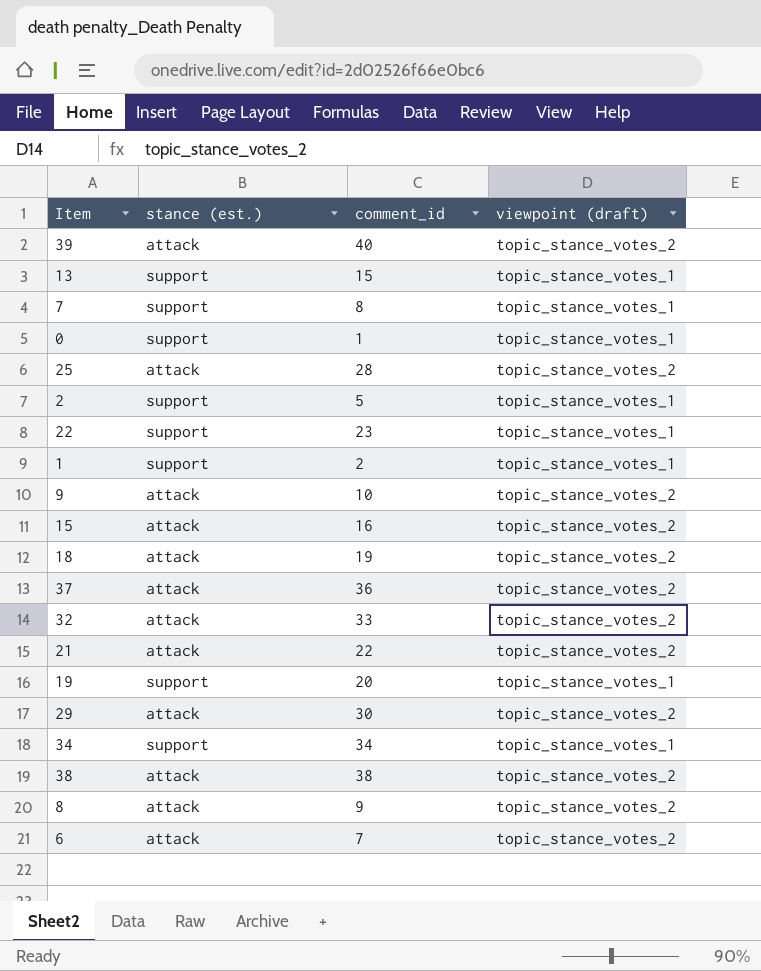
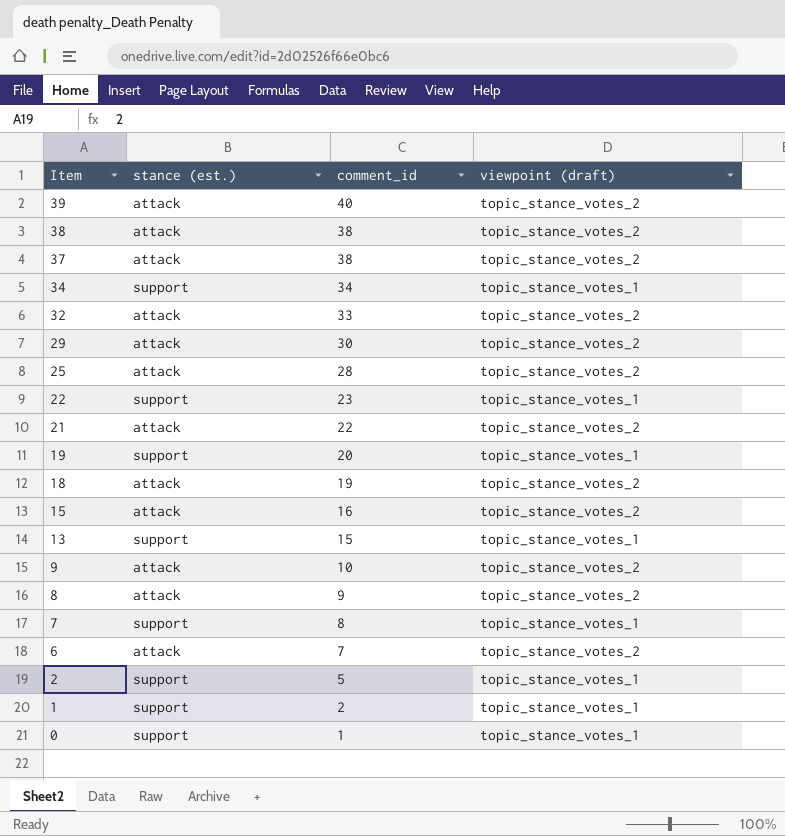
row order: none -> Item descending
37 | comment_id: 36 -> 38

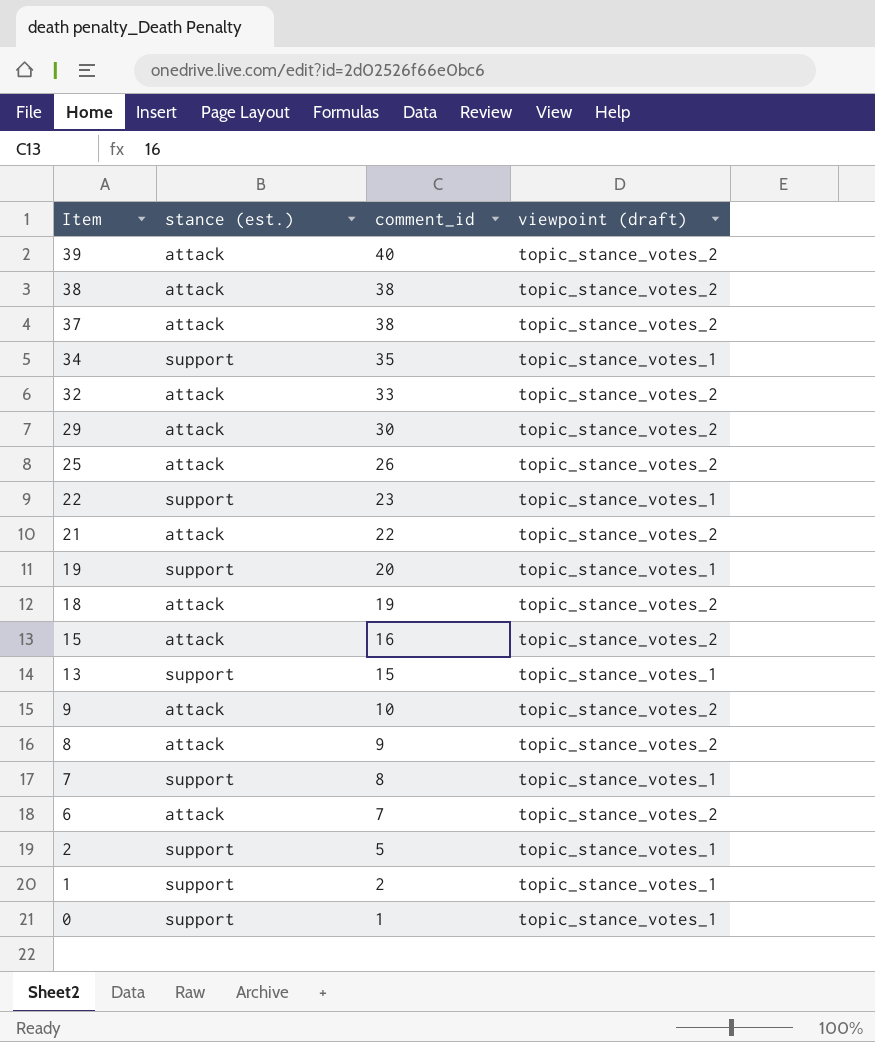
34 | comment_id: 34 -> 35
25 | comment_id: 28 -> 26

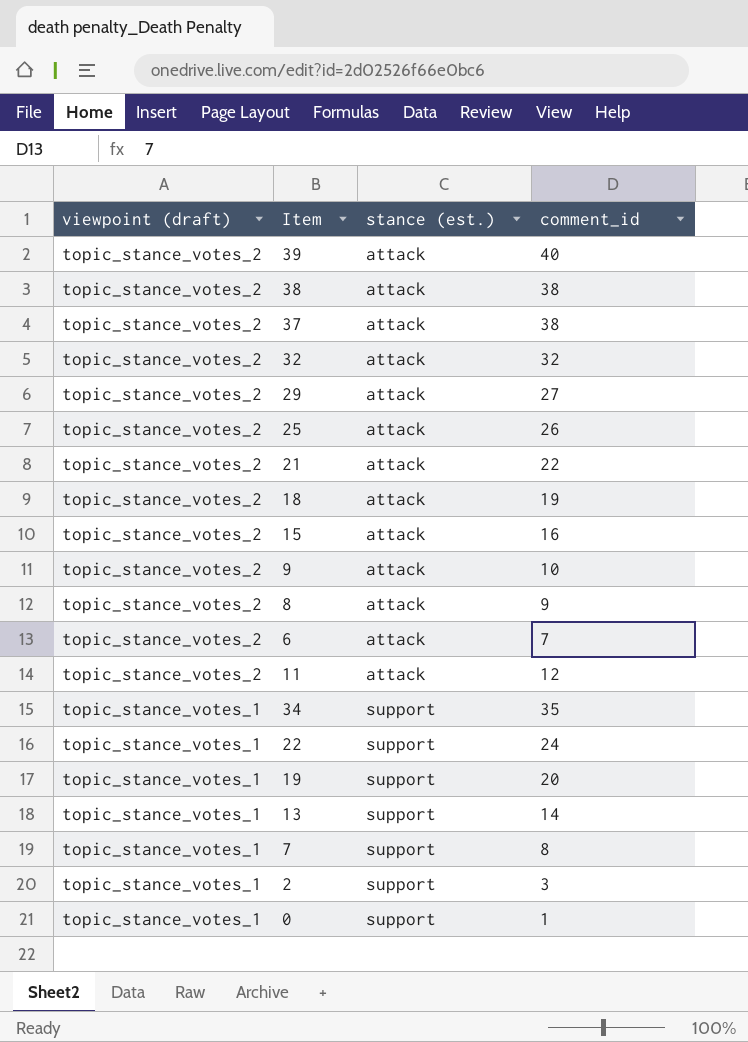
row order: Item descending -> viewpoint (draft) descending
column viewpoint (draft) | position: 4 -> 1
row 1: support | 2 | topic_stance_votes_1 -> none
32 | comment_id: 33 -> 32
29 | comment_id: 30 -> 27
row 11: none -> topic_stance_votes_2 | attack | 12
22 | comment_id: 23 -> 24
13 | comment_id: 15 -> 14
2 | comment_id: 5 -> 3

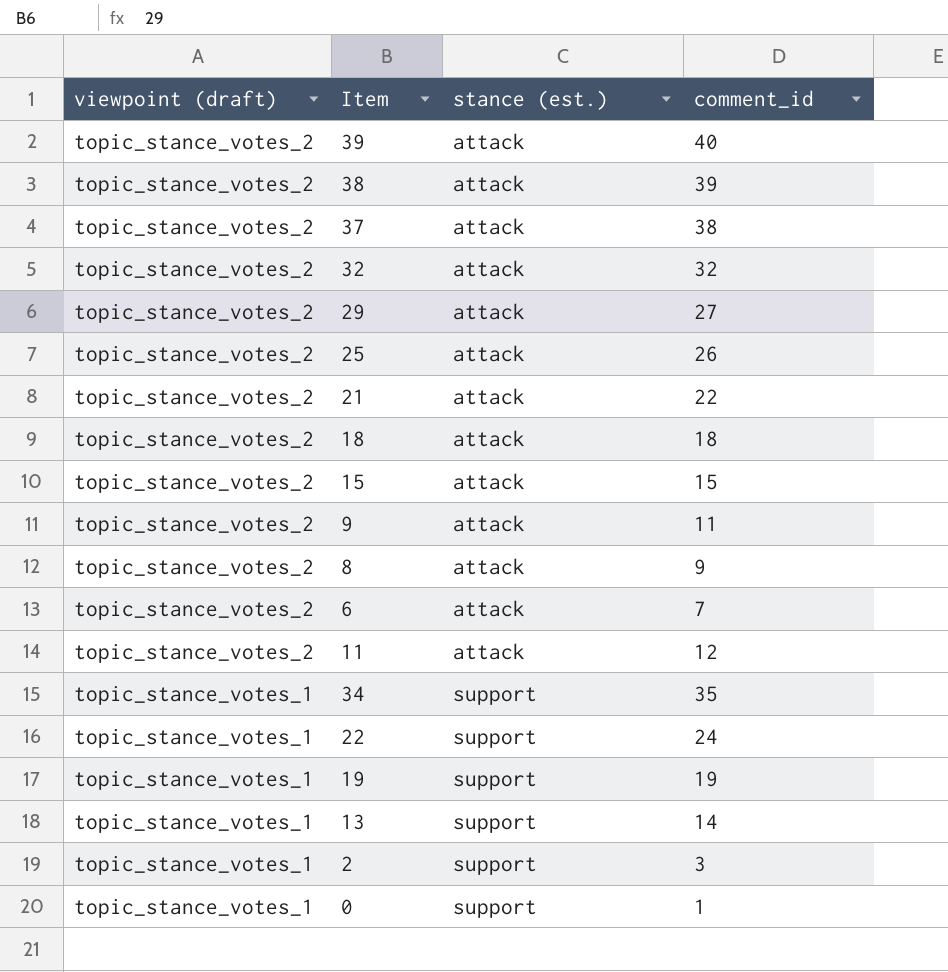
row 7: topic_stance_votes_1 | support | 8 -> none
38 | comment_id: 38 -> 39
18 | comment_id: 19 -> 18
15 | comment_id: 16 -> 15
9 | comment_id: 10 -> 11
19 | comment_id: 20 -> 19

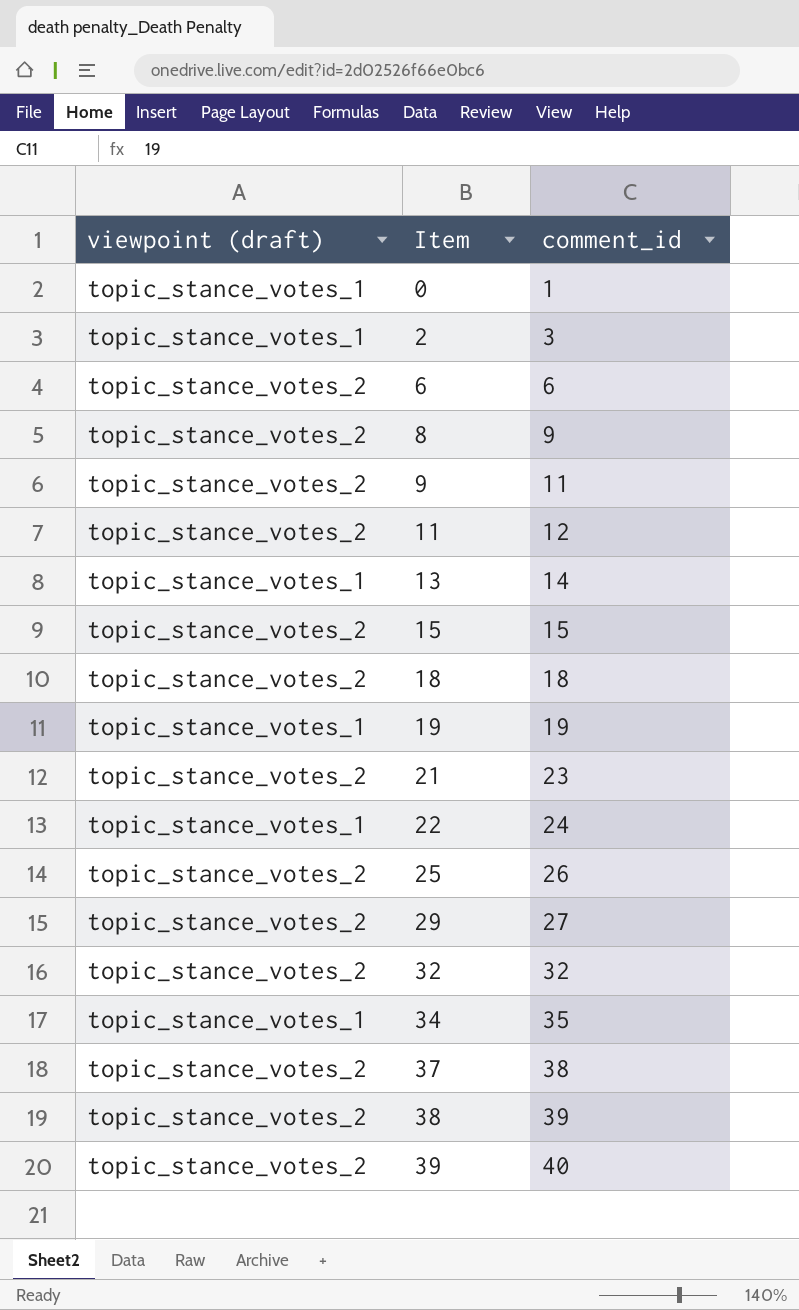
row order: viewpoint (draft) descending -> Item ascending
column stance (est.) | position: 3 -> none
6 | comment_id: 7 -> 6
21 | comment_id: 22 -> 23

